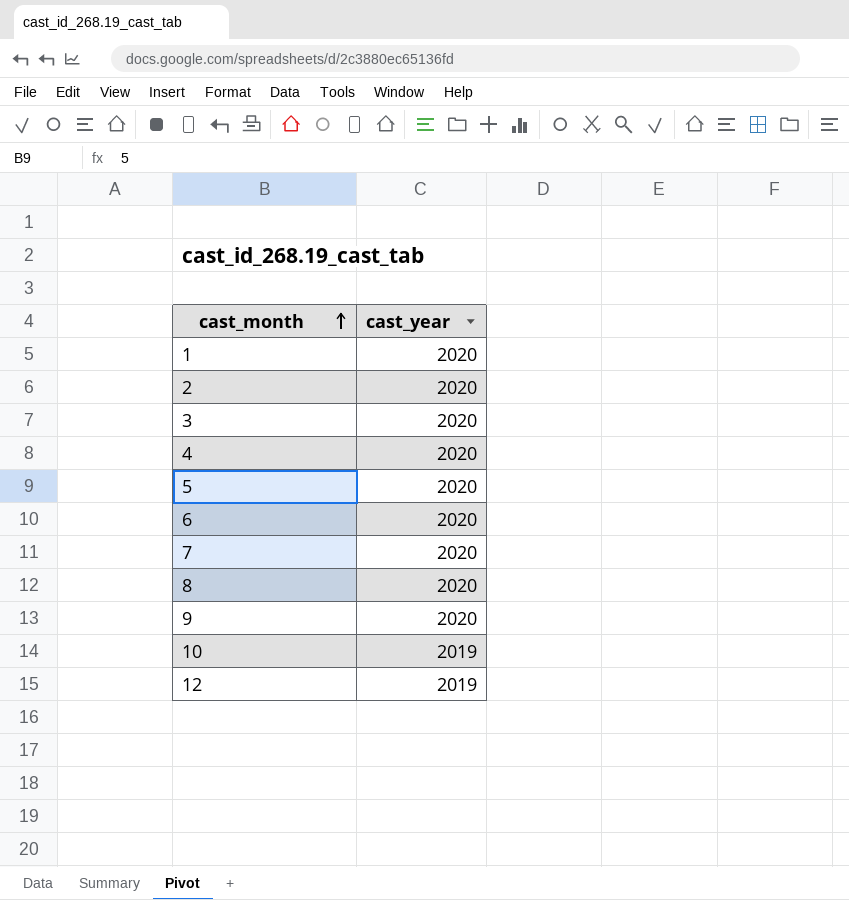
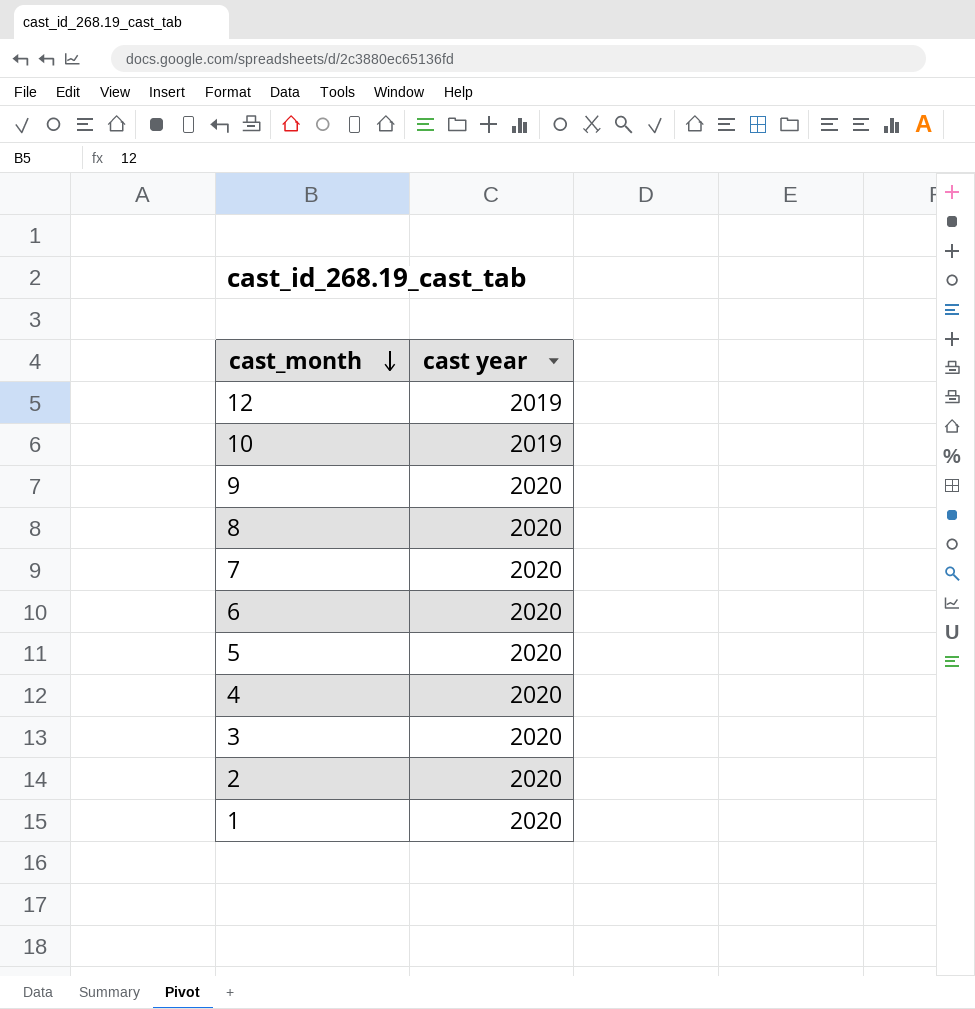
row order: cast_month ascending -> cast_month descending
column name: cast_year -> cast year

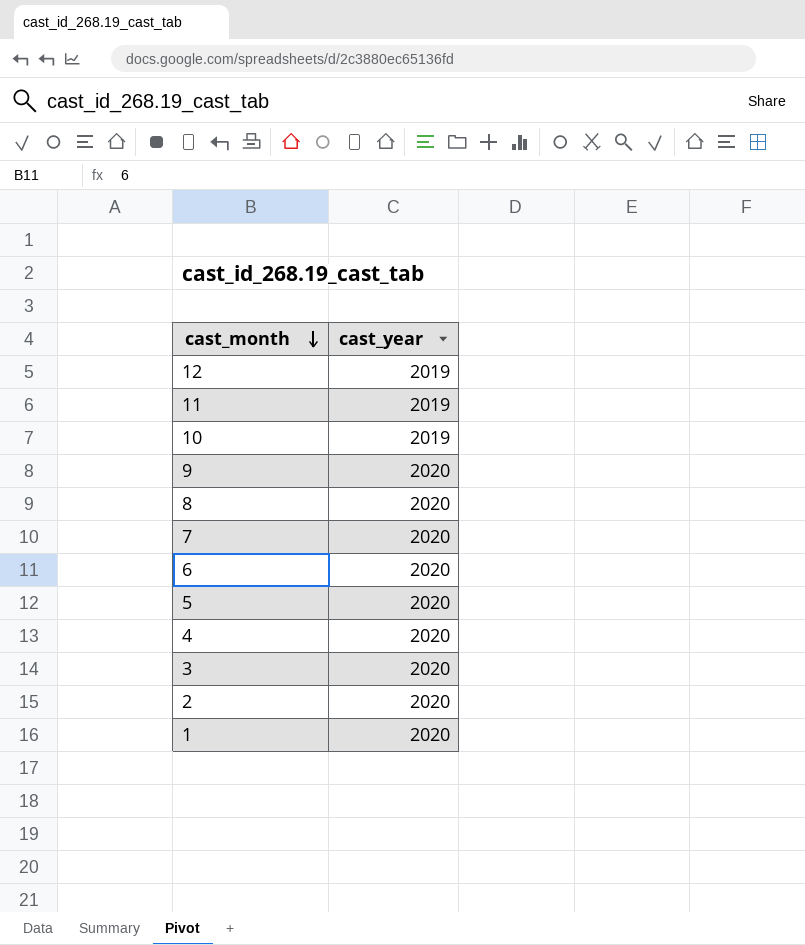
column name: cast year -> cast_year
row 11: none -> 2019

